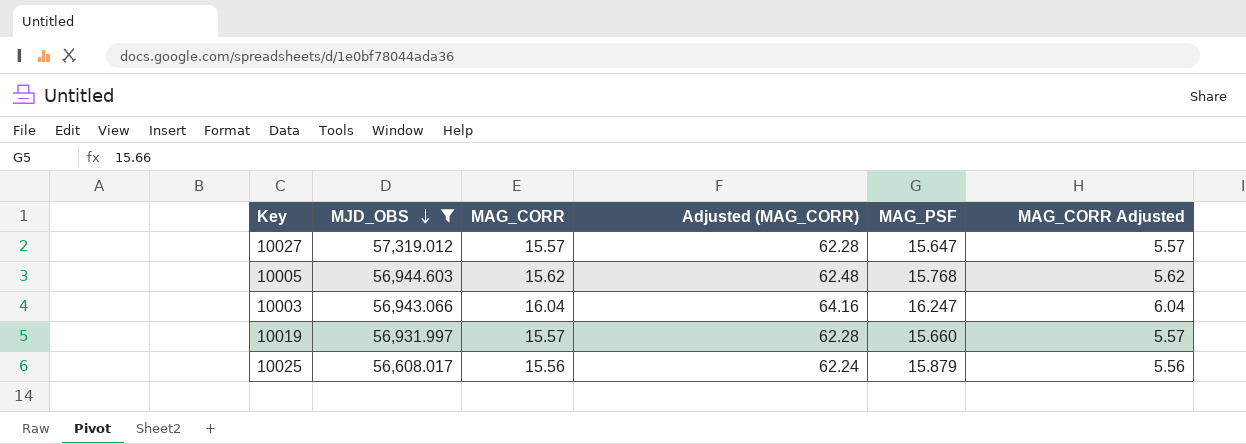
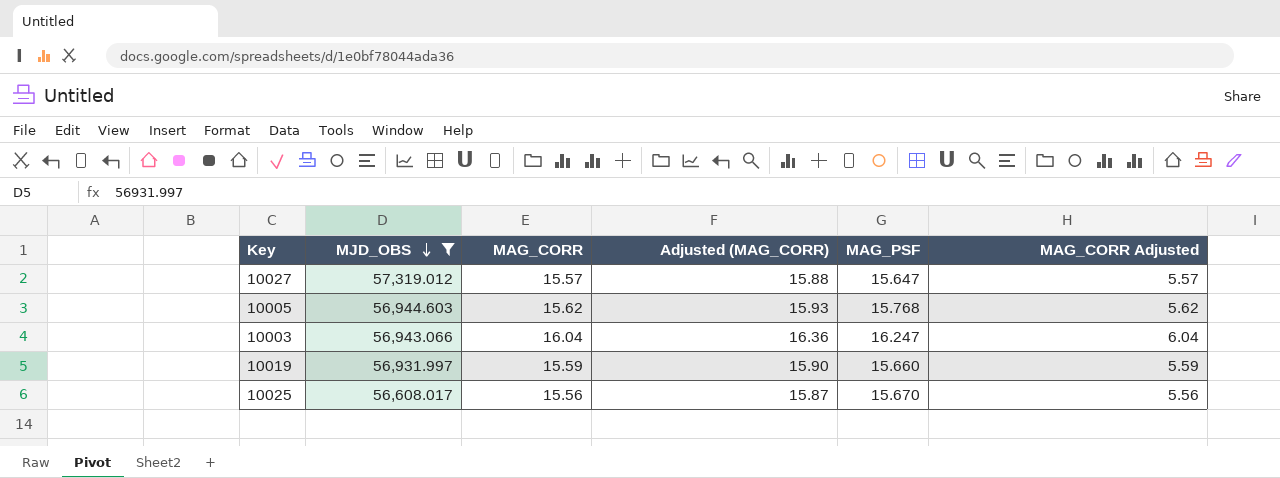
column Adjusted (MAG_CORR) | formula: [MAG_CORR] * 4 -> [MAG_CORR] * 1.02
10019 | MAG_CORR: 15.57 -> 15.59
10019 | MAG_CORR Adjusted: 5.57 -> 5.59
10025 | MAG_PSF: 15.879 -> 15.670

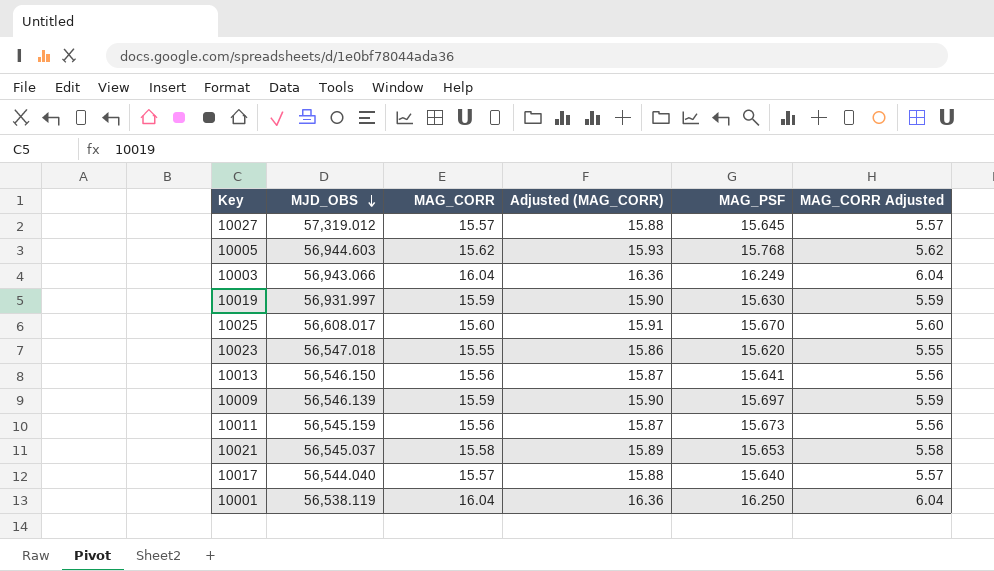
filter: MJD_OBS >= 56,608.017 -> none
10027 | MAG_PSF: 15.647 -> 15.645
10003 | MAG_PSF: 16.247 -> 16.249
10019 | MAG_PSF: 15.660 -> 15.630
10025 | MAG_CORR: 15.56 -> 15.60
10025 | Adjusted (MAG_CORR): 15.87 -> 15.91
10025 | MAG_CORR Adjusted: 5.56 -> 5.60

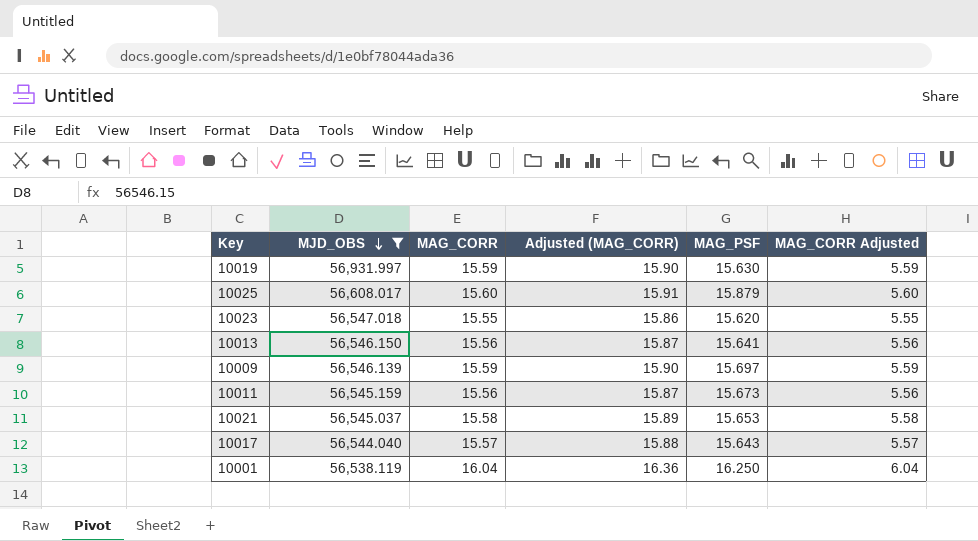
filter: none -> MJD_OBS <= 56,931.997
10025 | MAG_PSF: 15.670 -> 15.879
10017 | MAG_PSF: 15.640 -> 15.643

